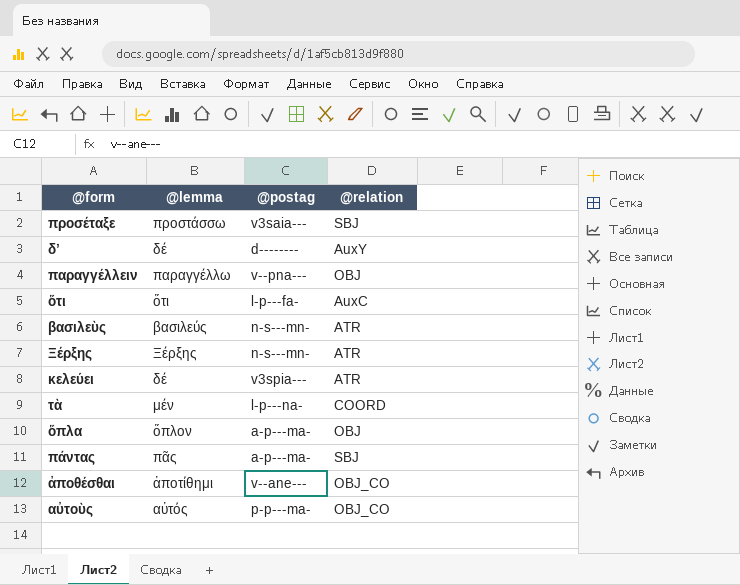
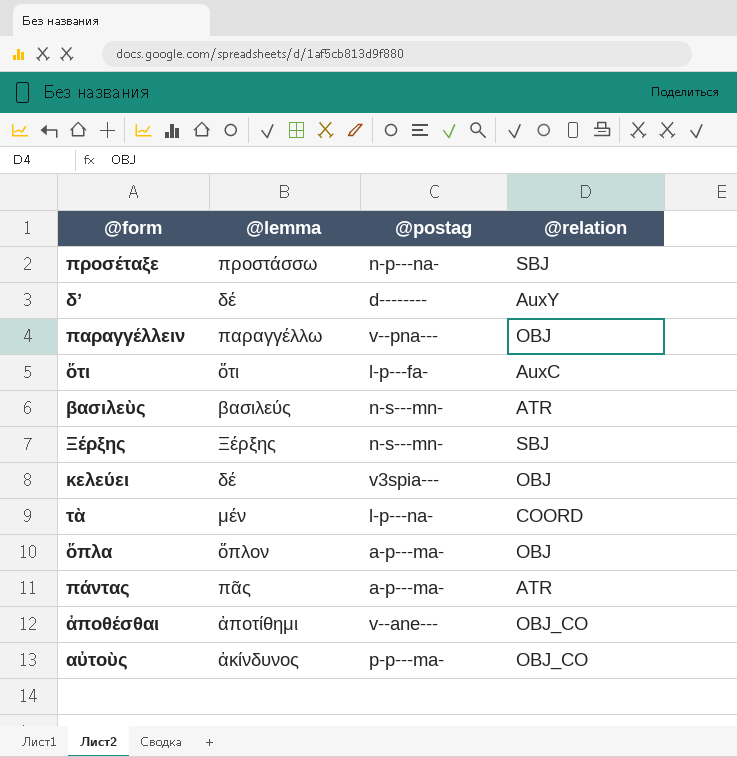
προσέταξε | @postag: v3saia--- -> n-p---na-
Ξέρξης | @relation: ATR -> SBJ
κελεύει | @relation: ATR -> OBJ
πάντας | @relation: SBJ -> ATR
αὐτοὺς | @lemma: αὐτός -> ἀκίνδυνος

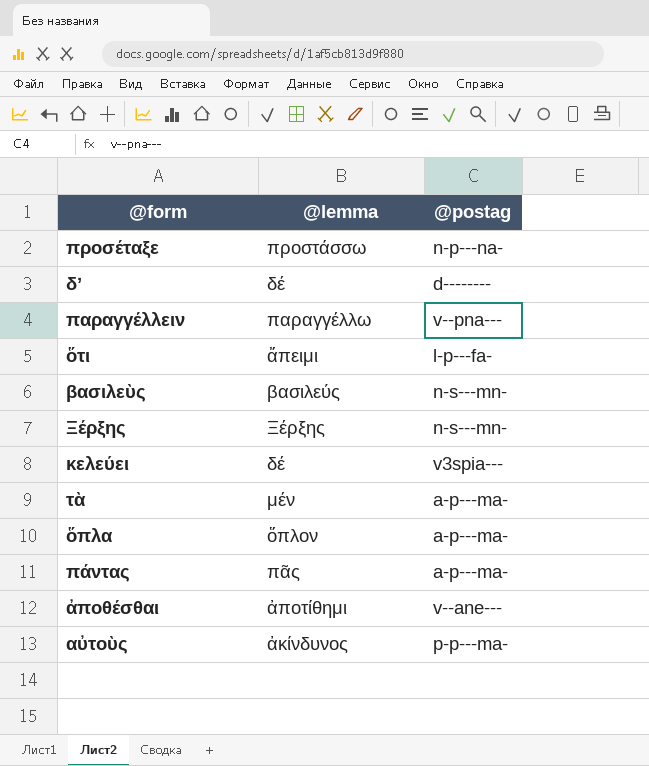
column @relation | position: 4 -> none
ὅτι | @lemma: ὅτι -> ἄπειμι
τὰ | @postag: l-p---na- -> a-p---ma-

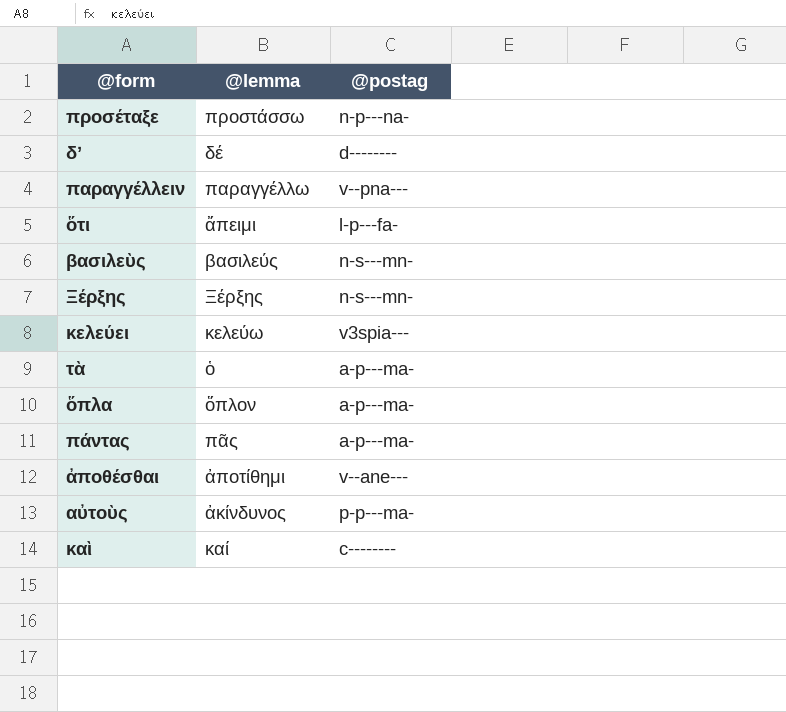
κελεύει | @lemma: δέ -> κελεύω
τὰ | @lemma: μέν -> ὁ
row καὶ: none -> καί | c--------

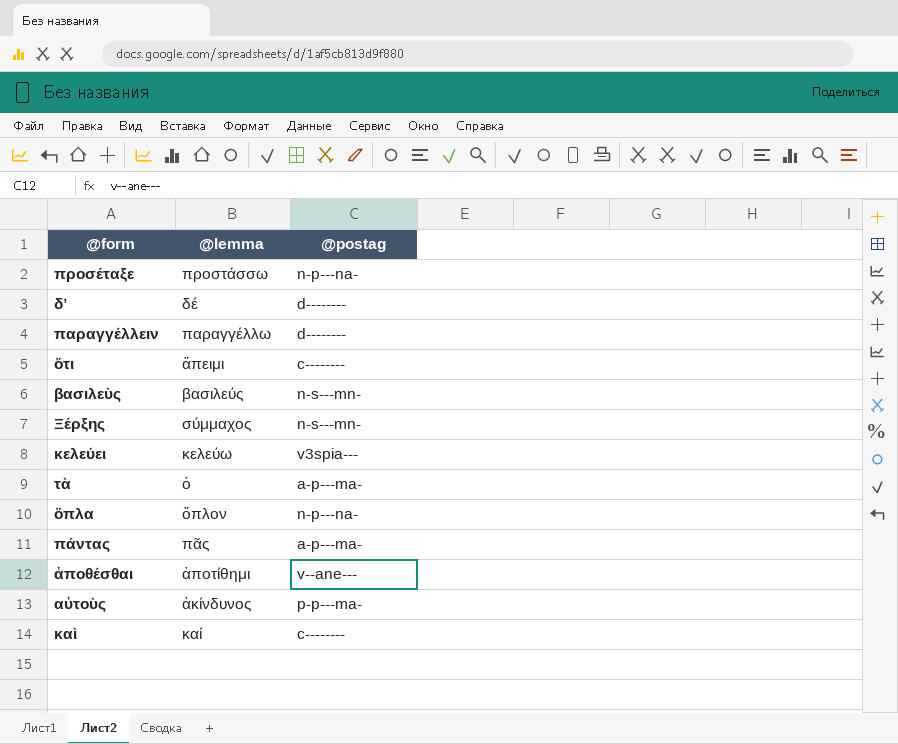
παραγγέλλειν | @postag: v--pna--- -> d--------
ὅτι | @postag: l-p---fa- -> c--------
Ξέρξης | @lemma: Ξέρξης -> σύμμαχος
ὅπλα | @postag: a-p---ma- -> n-p---na-

